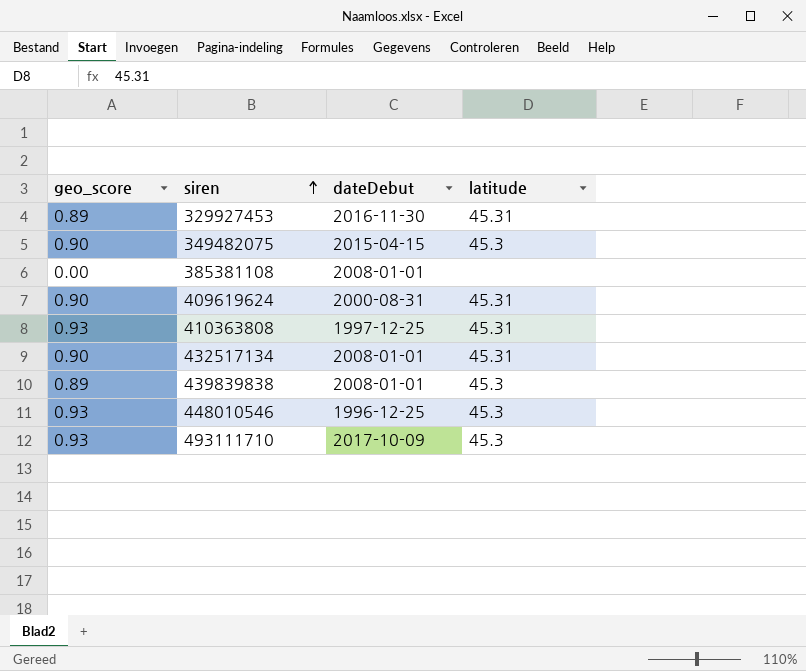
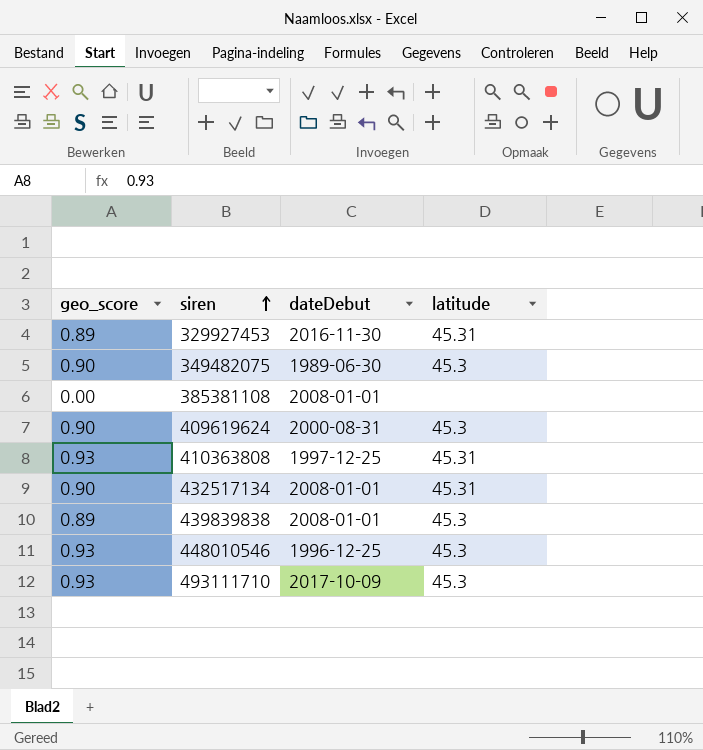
349482075 | dateDebut: 2015-04-15 -> 1989-06-30
409619624 | latitude: 45.31 -> 45.3

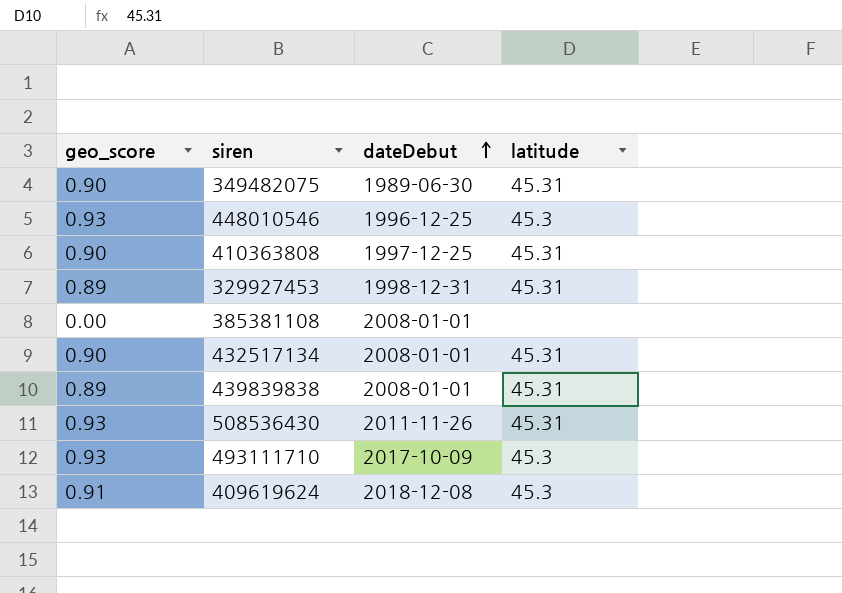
row order: siren ascending -> dateDebut ascending
349482075 | latitude: 45.3 -> 45.31
410363808 | geo_score: 0.93 -> 0.90
329927453 | dateDebut: 2016-11-30 -> 1998-12-31
439839838 | latitude: 45.3 -> 45.31
row 508536430: none -> 0.93 | 2011-11-26 | 45.31
409619624 | geo_score: 0.90 -> 0.91
409619624 | dateDebut: 2000-08-31 -> 2018-12-08

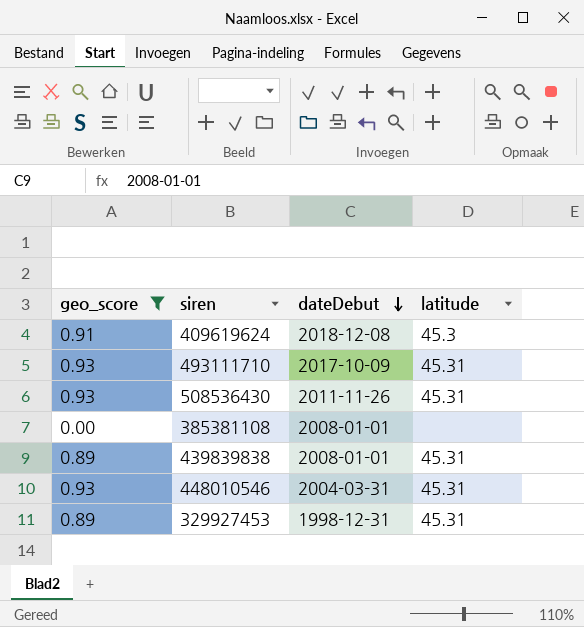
filter: none -> geo_score != 0.90
row order: dateDebut ascending -> dateDebut descending
493111710 | latitude: 45.3 -> 45.31
448010546 | dateDebut: 1996-12-25 -> 2004-03-31
448010546 | latitude: 45.3 -> 45.31

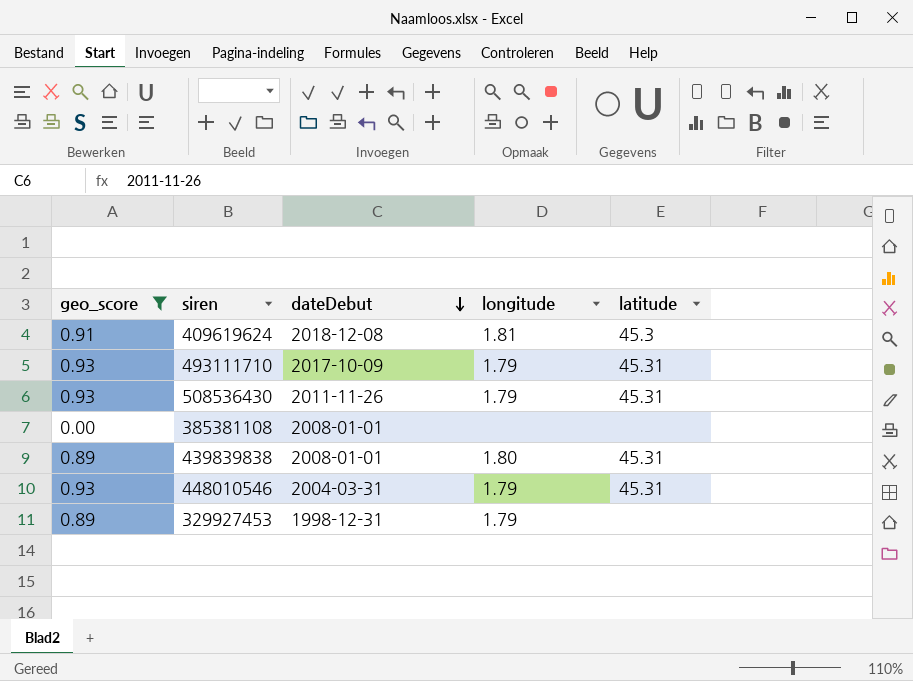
column longitude | position: none -> 4
329927453 | latitude: 45.31 -> none

